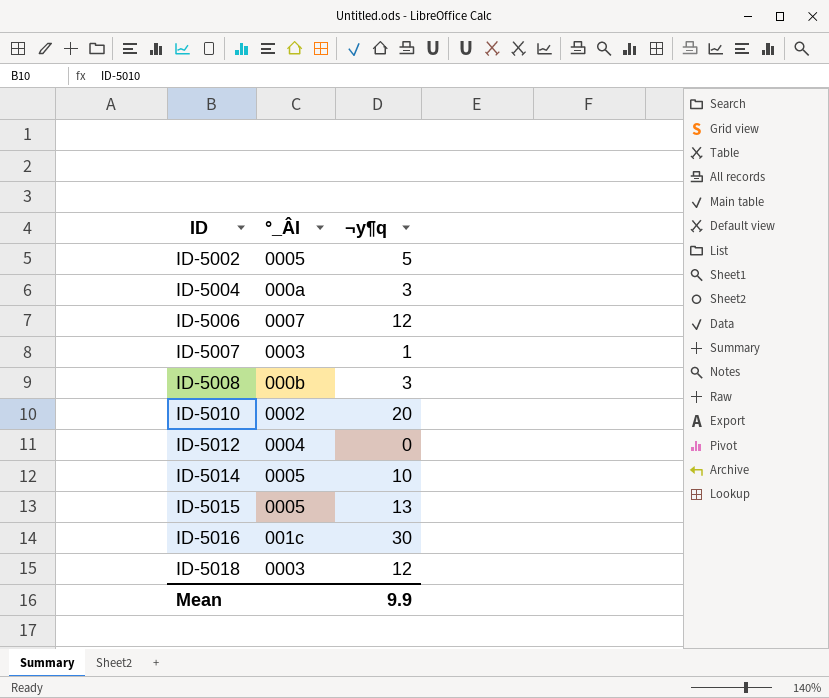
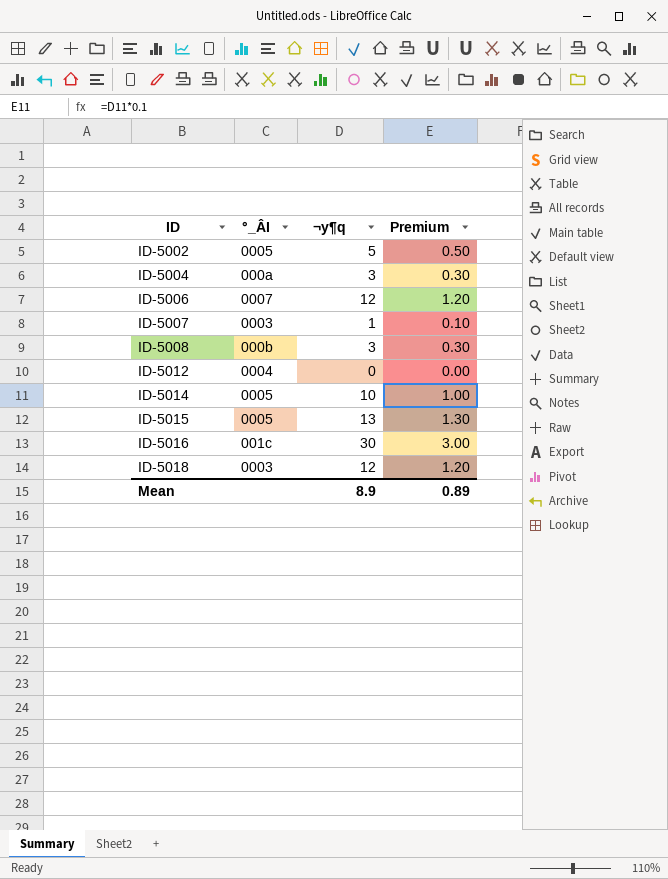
column Premium | formula: none -> [¬y¶q] * 0.1
row ID-5010: 0002 | 20 -> none
Mean | ¬y¶q: 9.9 -> 8.9

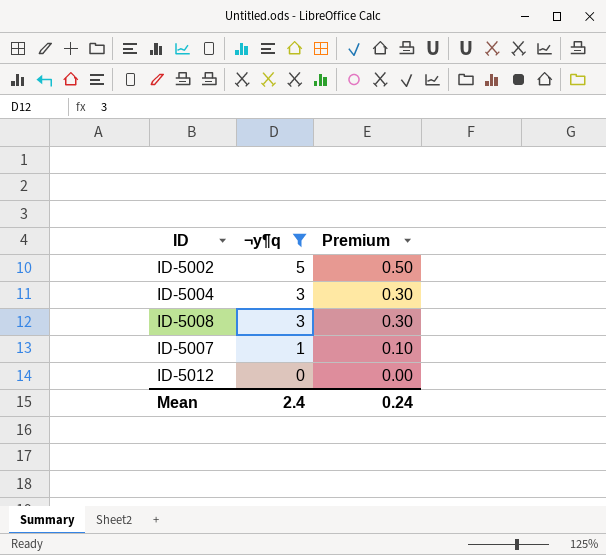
filter: none -> ¬y¶q <= 5
row order: ID ascending -> ¬y¶q descending
column °_ÂI | position: 2 -> none
Mean | ¬y¶q: 8.9 -> 2.4
Mean | Premium: 0.89 -> 0.24

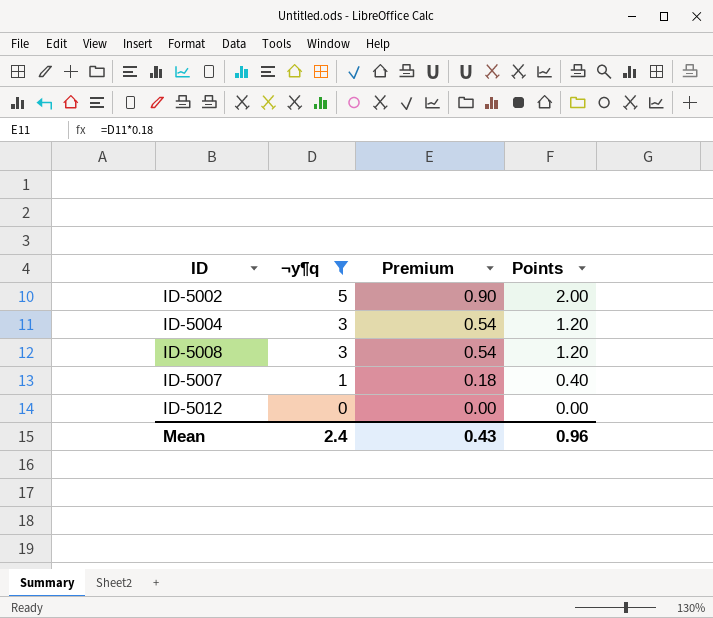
column Premium | formula: [¬y¶q] * 0.1 -> [¬y¶q] * 0.18
column Points | formula: none -> [¬y¶q] * 0.4
Mean | Premium: 0.24 -> 0.43

